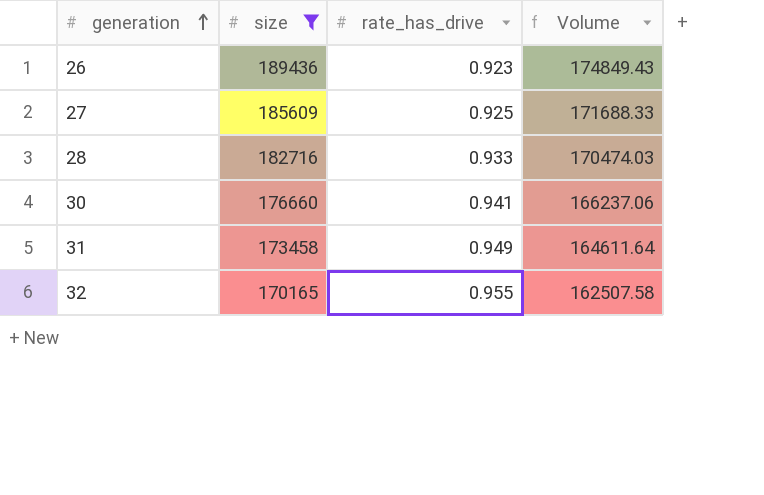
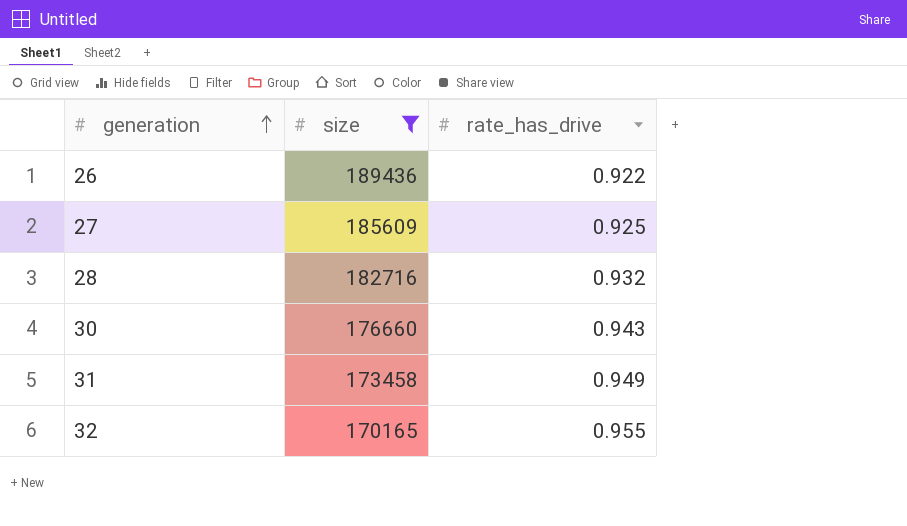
column Volume | formula: [size] * [rate_has_drive] -> none
26 | rate_has_drive: 0.923 -> 0.922
28 | rate_has_drive: 0.933 -> 0.932
30 | rate_has_drive: 0.941 -> 0.943

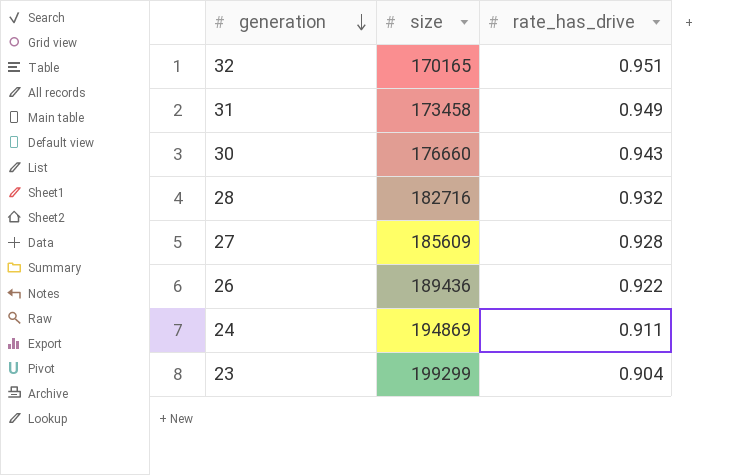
filter: size <= 189436 -> none
row order: generation ascending -> generation descending
32 | rate_has_drive: 0.955 -> 0.951
27 | rate_has_drive: 0.925 -> 0.928

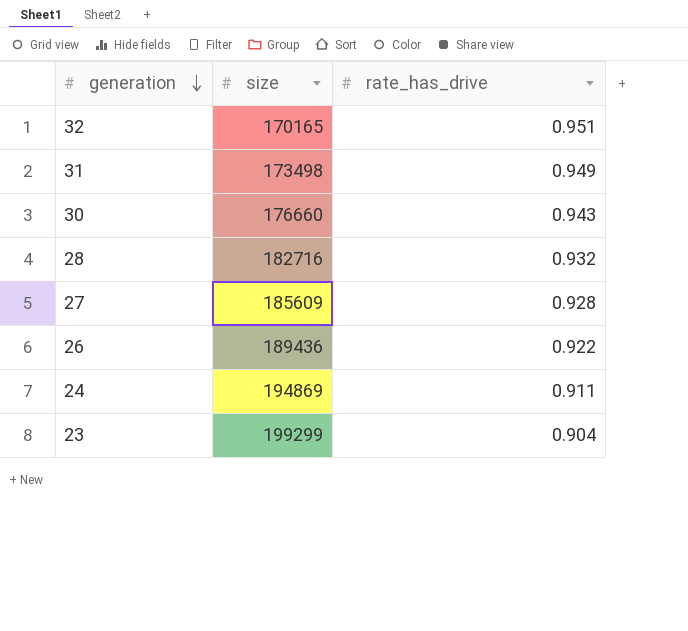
31 | size: 173458 -> 173498

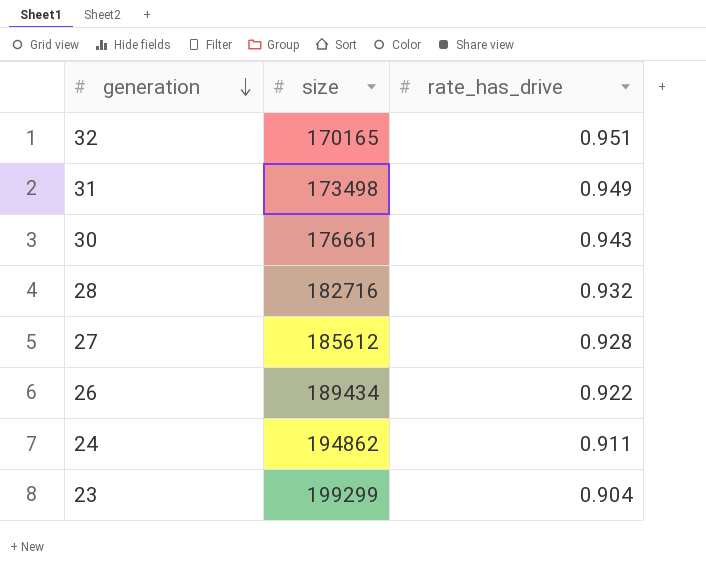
30 | size: 176660 -> 176661
27 | size: 185609 -> 185612
26 | size: 189436 -> 189434
24 | size: 194869 -> 194862

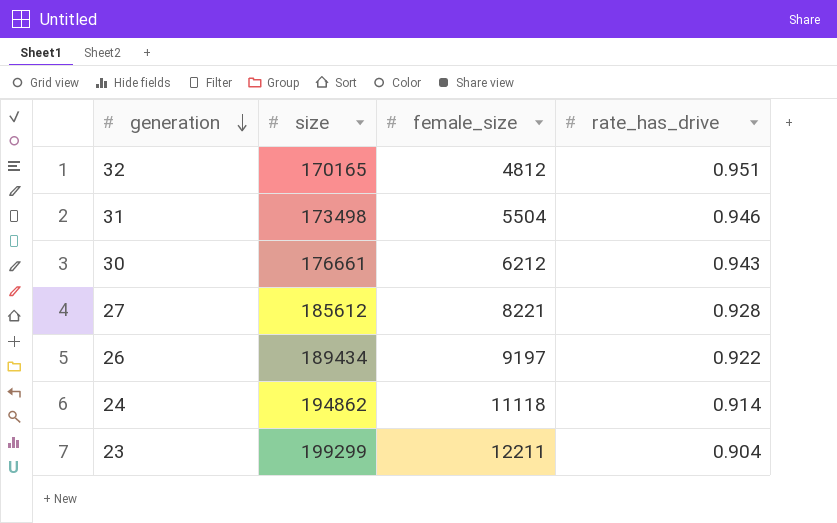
column female_size | position: none -> 3
row 28: 182716 | 0.932 -> none
31 | rate_has_drive: 0.949 -> 0.946
24 | rate_has_drive: 0.911 -> 0.914

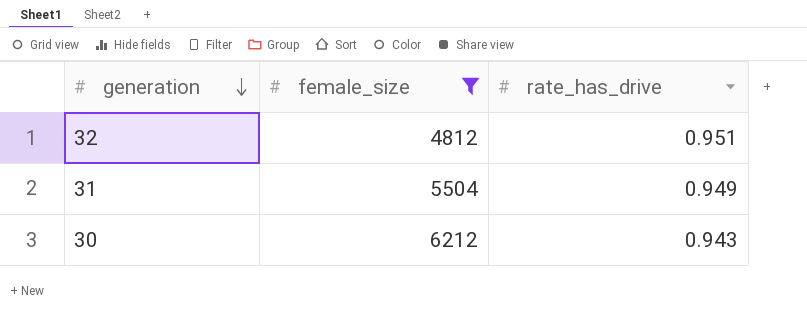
filter: none -> female_size <= 6212
column size | position: 2 -> none
31 | rate_has_drive: 0.946 -> 0.949

